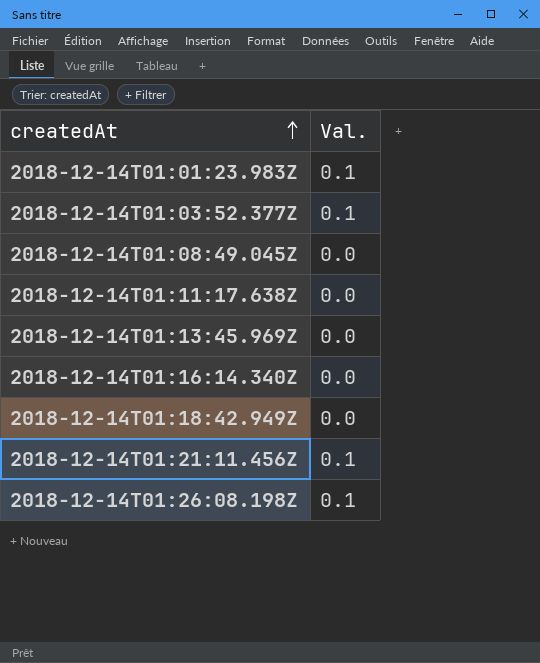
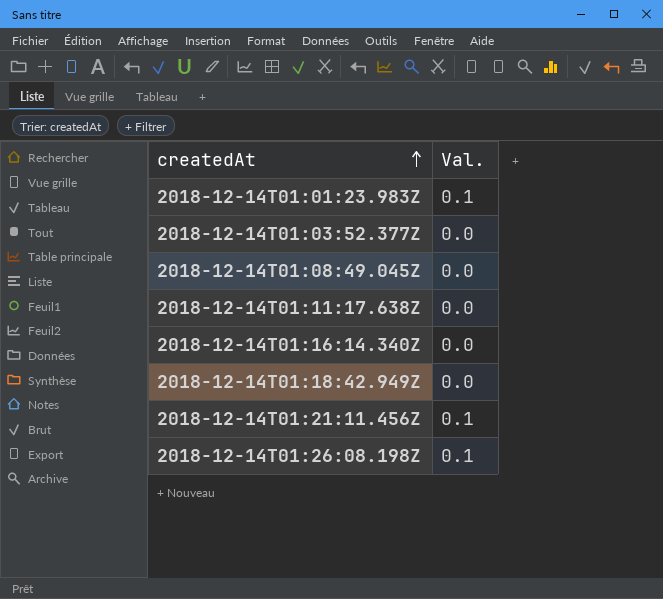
row 2018-12-14T01:13:45.969Z: 0.0 -> none
2018-12-14T01:03:52.377Z | Val.: 0.1 -> 0.0

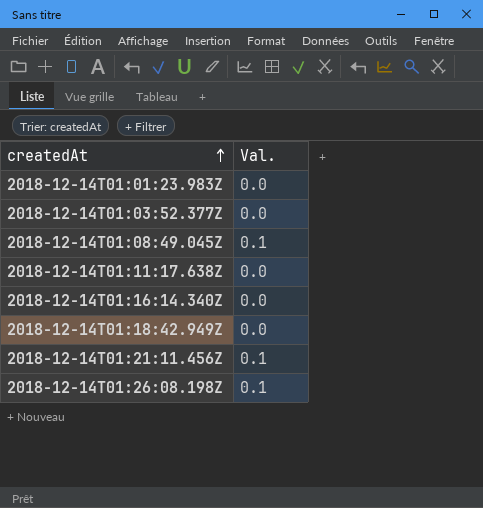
2018-12-14T01:01:23.983Z | Val.: 0.1 -> 0.0
2018-12-14T01:08:49.045Z | Val.: 0.0 -> 0.1

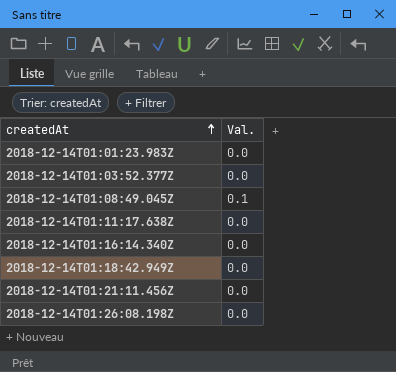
2018-12-14T01:21:11.456Z | Val.: 0.1 -> 0.0
2018-12-14T01:26:08.198Z | Val.: 0.1 -> 0.0

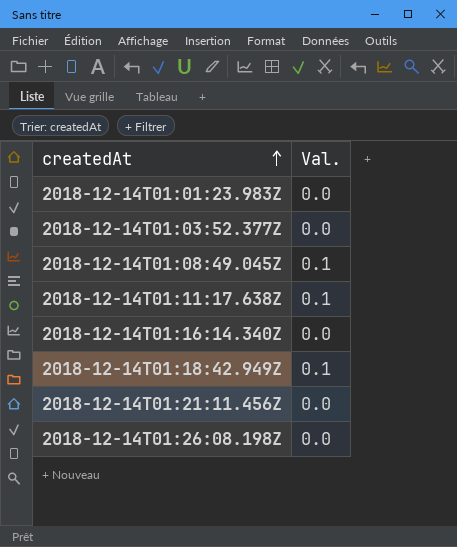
2018-12-14T01:11:17.638Z | Val.: 0.0 -> 0.1
2018-12-14T01:18:42.949Z | Val.: 0.0 -> 0.1

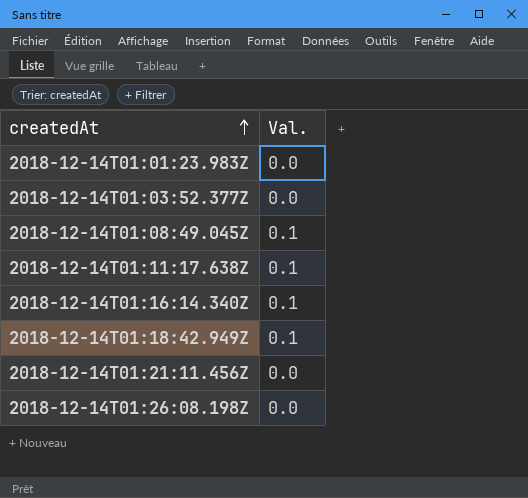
2018-12-14T01:16:14.340Z | Val.: 0.0 -> 0.1

